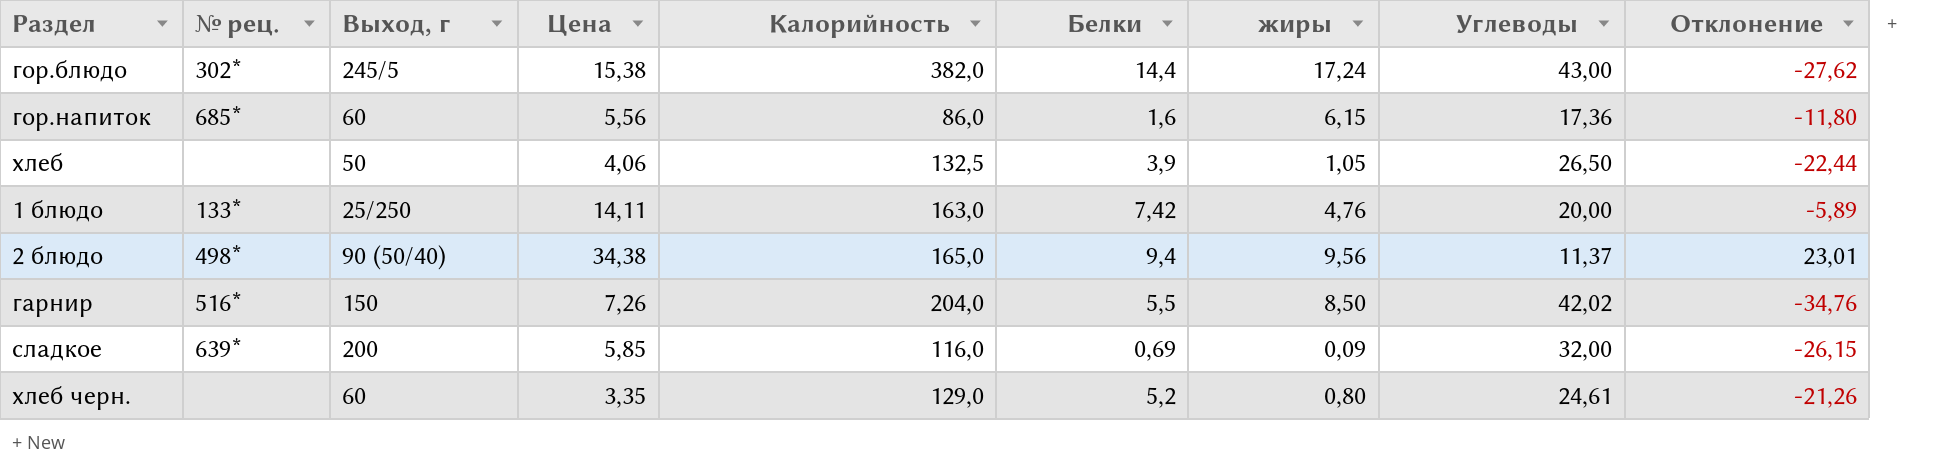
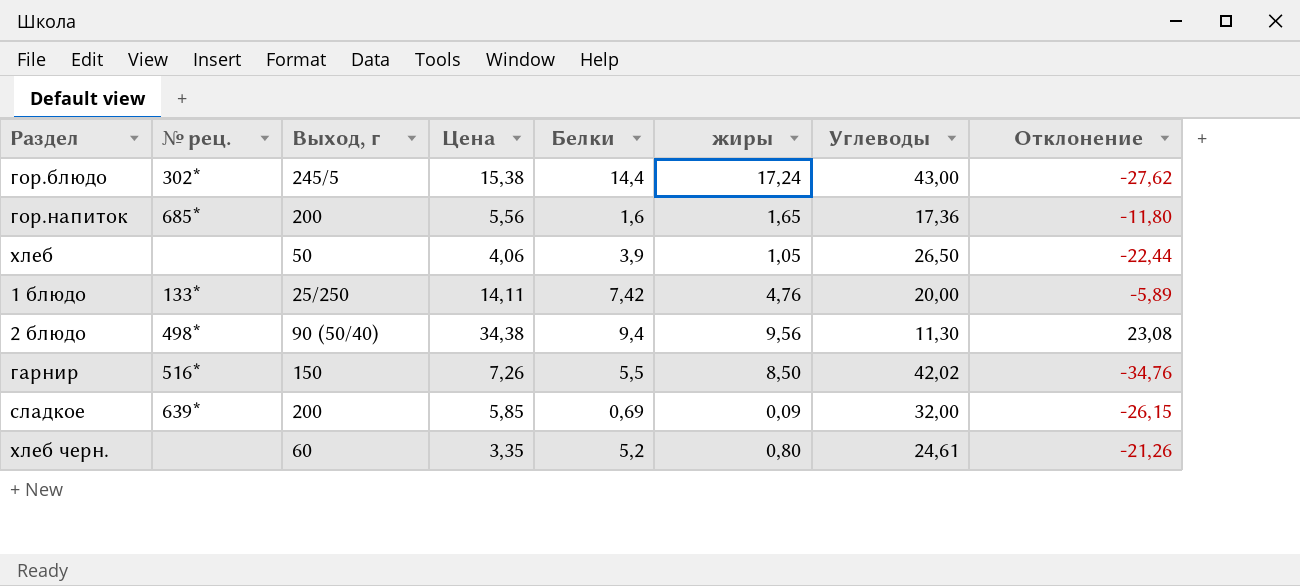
column Калорийность | position: 5 -> none
гор.напиток | Выход, г: 60 -> 200
гор.напиток | жиры: 6,15 -> 1,65
2 блюдо | Углеводы: 11,37 -> 11,30
2 блюдо | Отклонение: 23,01 -> 23,08

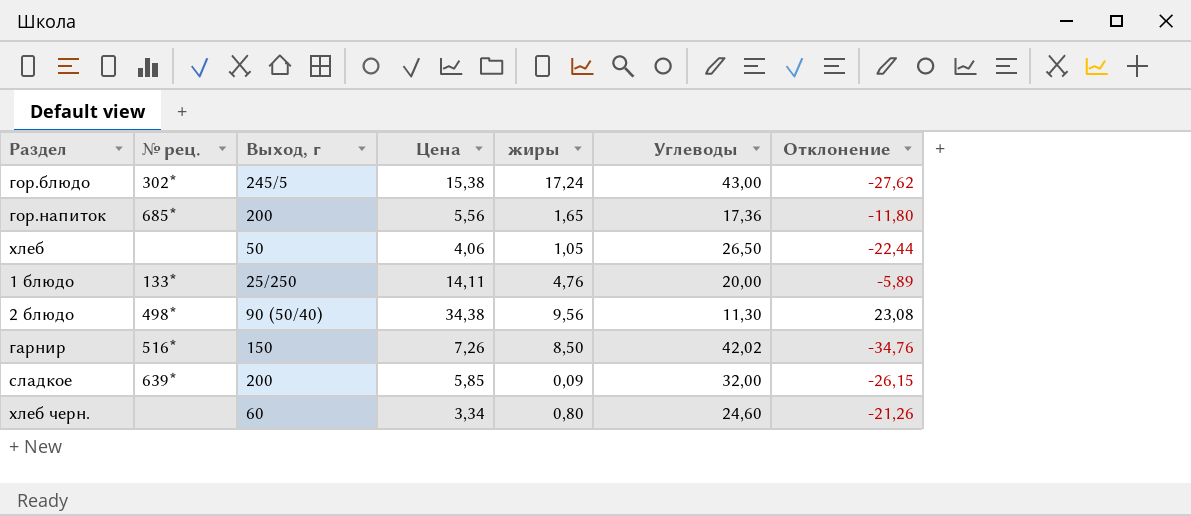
column Белки | position: 5 -> none
хлеб черн. | Цена: 3,35 -> 3,34
хлеб черн. | Углеводы: 24,61 -> 24,60

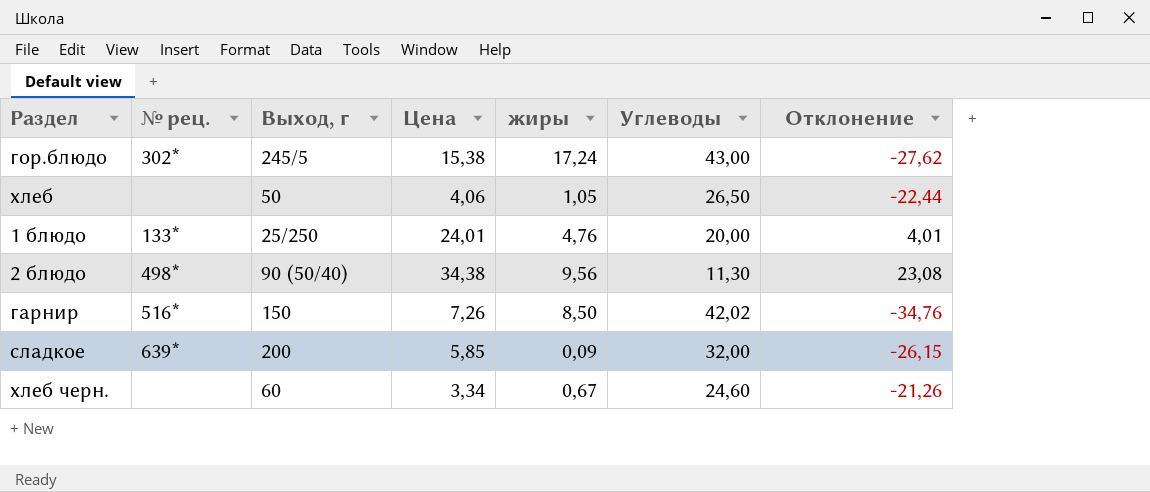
row гор.напиток: 685* | 200 | 5,56 | 1,65 | 17,36 | -11,80 -> none
1 блюдо | Цена: 14,11 -> 24,01
1 блюдо | Отклонение: -5,89 -> 4,01
хлеб черн. | жиры: 0,80 -> 0,67

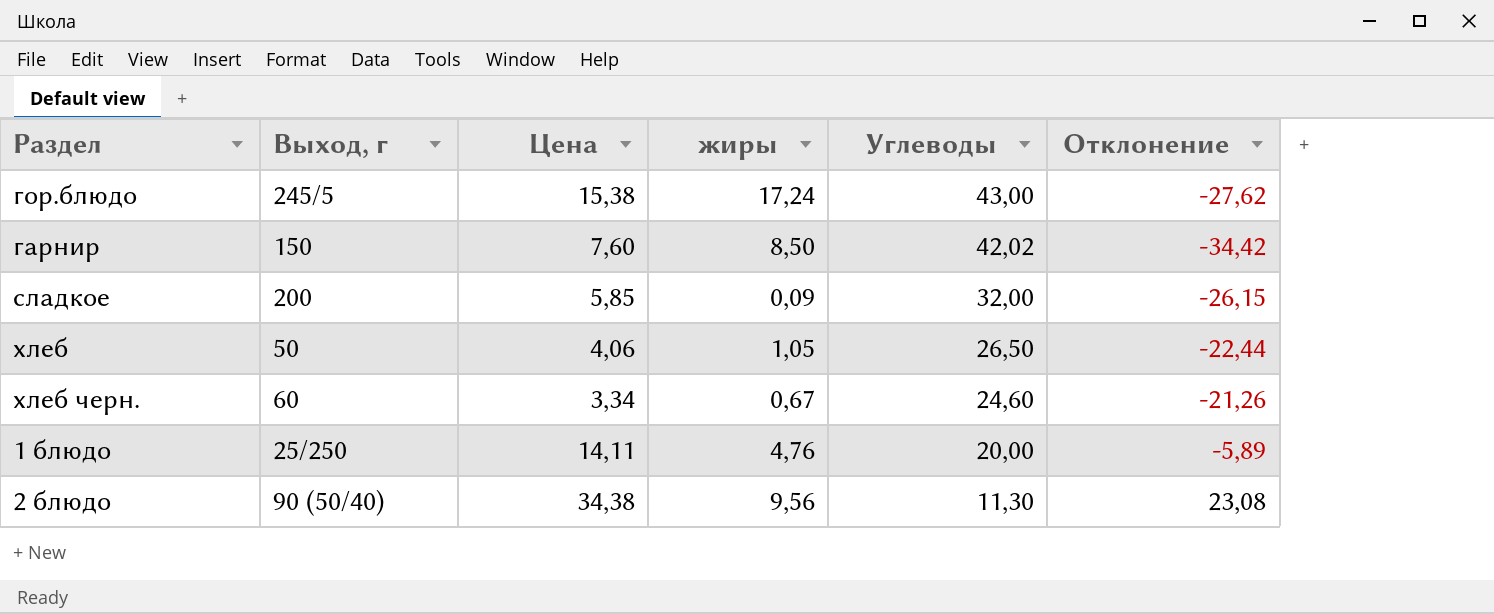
row order: none -> Углеводы descending
column № рец. | position: 2 -> none
гарнир | Цена: 7,26 -> 7,60
гарнир | Отклонение: -34,76 -> -34,42
1 блюдо | Цена: 24,01 -> 14,11
1 блюдо | Отклонение: 4,01 -> -5,89

